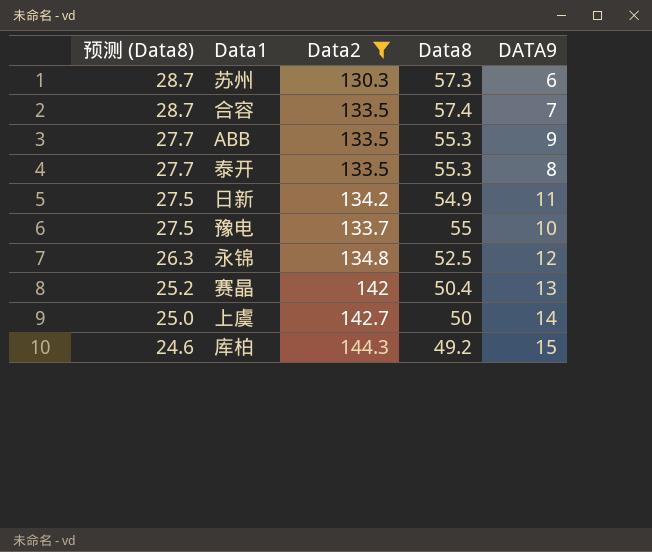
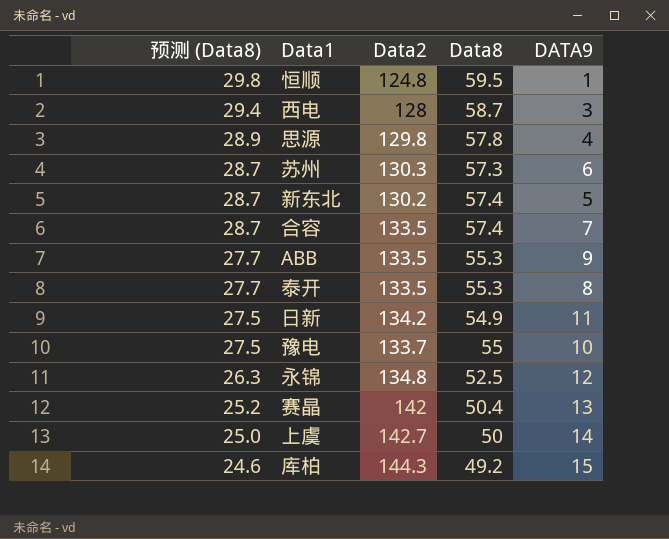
filter: Data2 >= 130.3 -> none

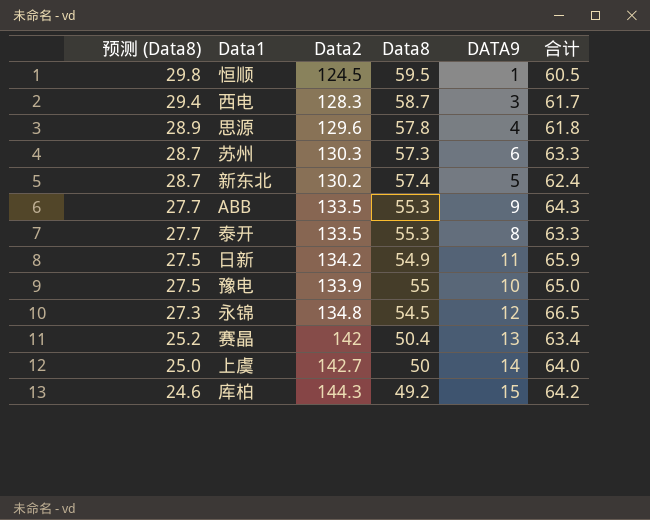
column 合计 | formula: none -> [Data8] + [DATA9]
row 合容: 28.7 | 133.5 | 57.4 | 7 -> none
恒顺 | Data2: 124.8 -> 124.5
西电 | Data2: 128 -> 128.3
思源 | Data2: 129.8 -> 129.6
豫电 | Data2: 133.7 -> 133.9
永锦 | 预测 (Data8): 26.3 -> 27.3
永锦 | Data8: 52.5 -> 54.5

